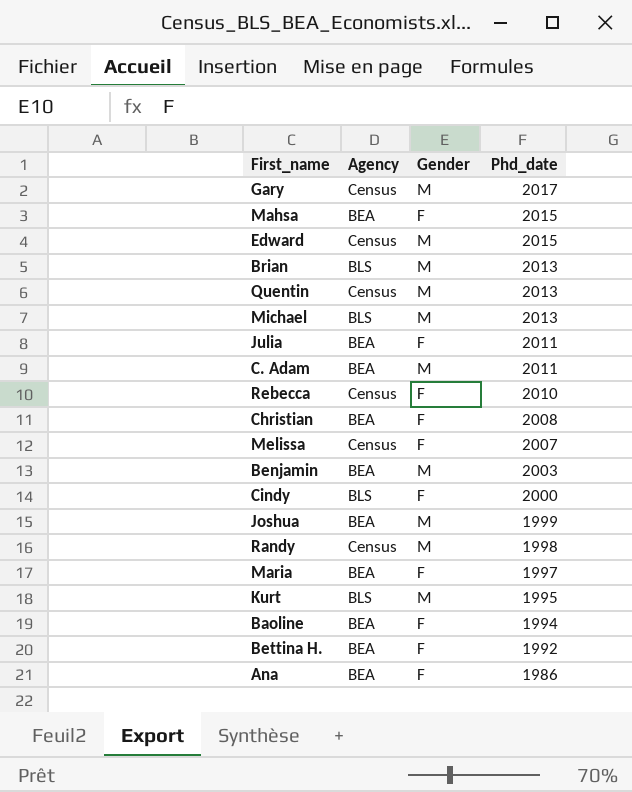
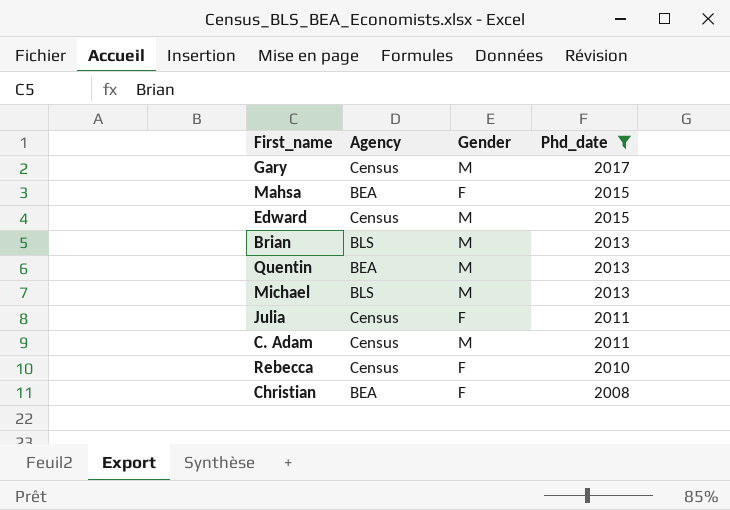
filter: none -> Phd_date >= 2008
Quentin | Agency: Census -> BEA
Julia | Agency: BEA -> Census
C. Adam | Agency: BEA -> Census

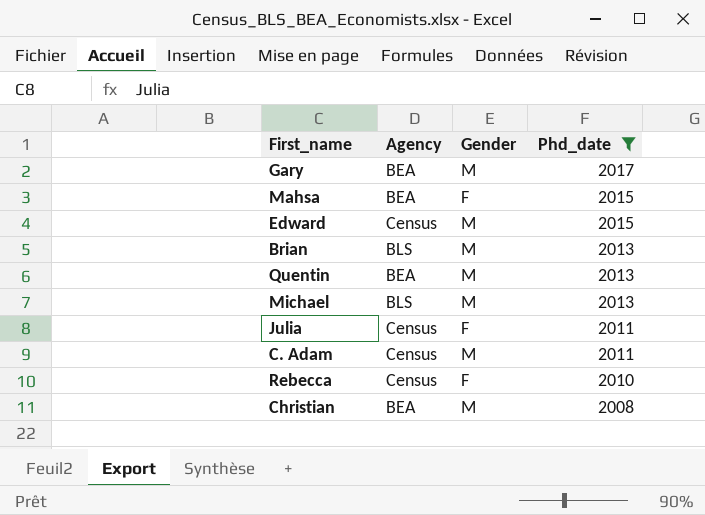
Gary | Agency: Census -> BEA
Christian | Gender: F -> M

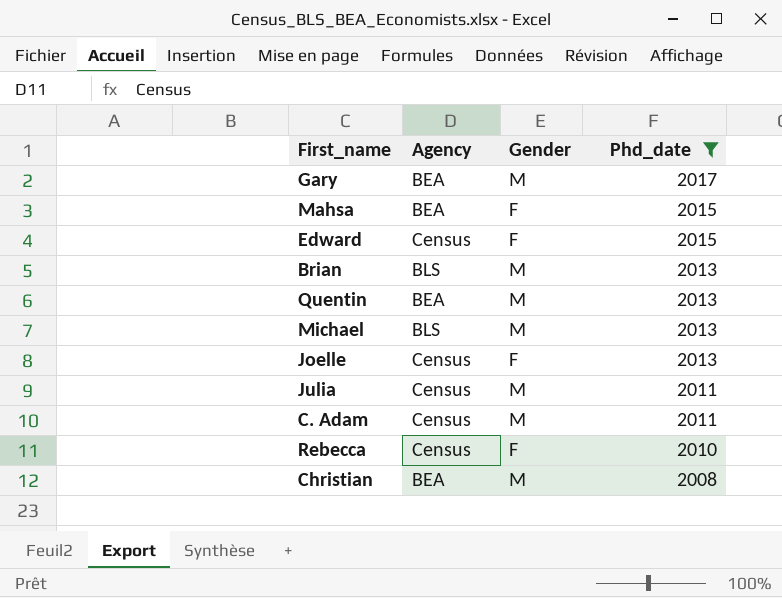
Edward | Gender: M -> F
row Joelle: none -> Census | F | 2013
Julia | Gender: F -> M

